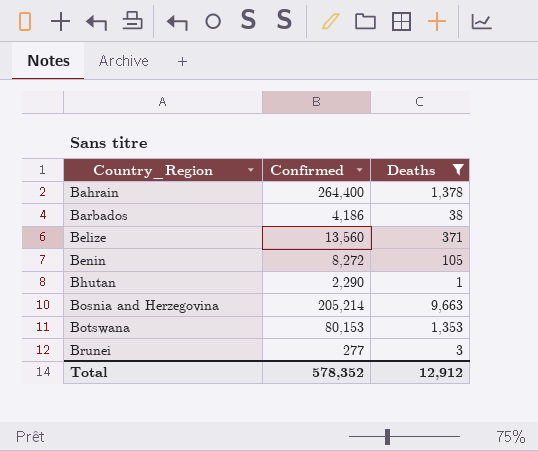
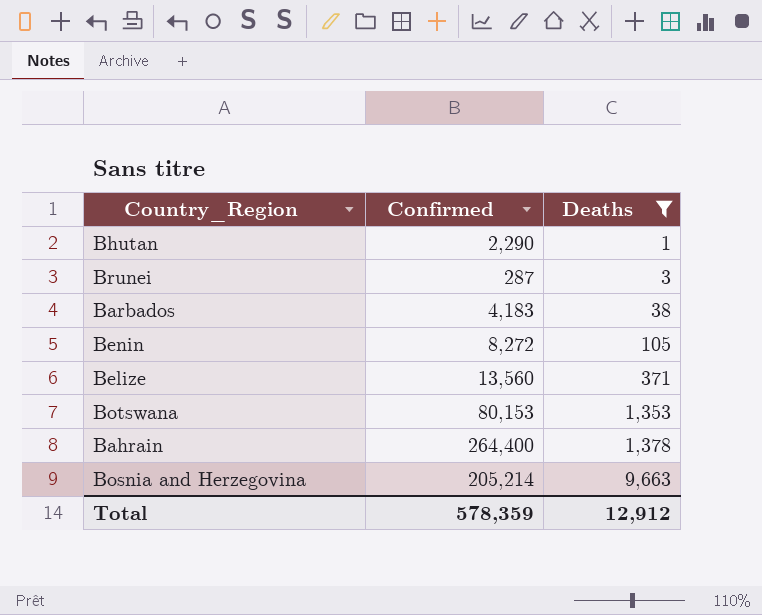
row order: Country_Region ascending -> Deaths ascending
Brunei | Confirmed: 277 -> 287
Barbados | Confirmed: 4,186 -> 4,183
Total | Confirmed: 578,352 -> 578,359

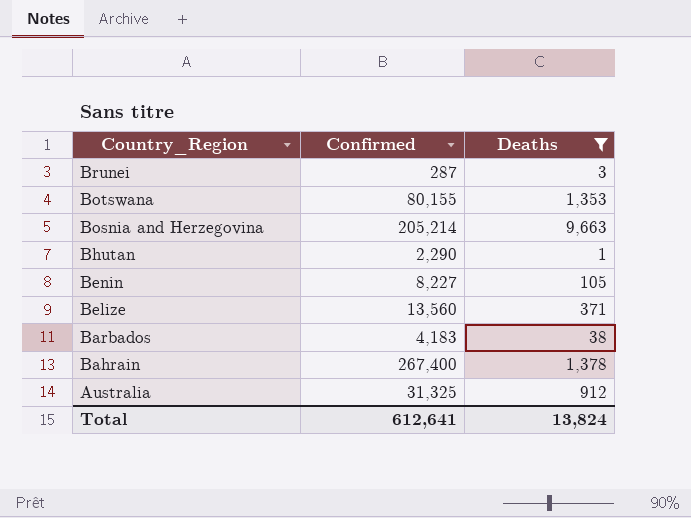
row order: Deaths ascending -> Country_Region descending
Botswana | Confirmed: 80,153 -> 80,155
Benin | Confirmed: 8,272 -> 8,227
Bahrain | Confirmed: 264,400 -> 267,400
row Australia: none -> 31,325 | 912
Total | Confirmed: 578,359 -> 612,641
Total | Deaths: 12,912 -> 13,824

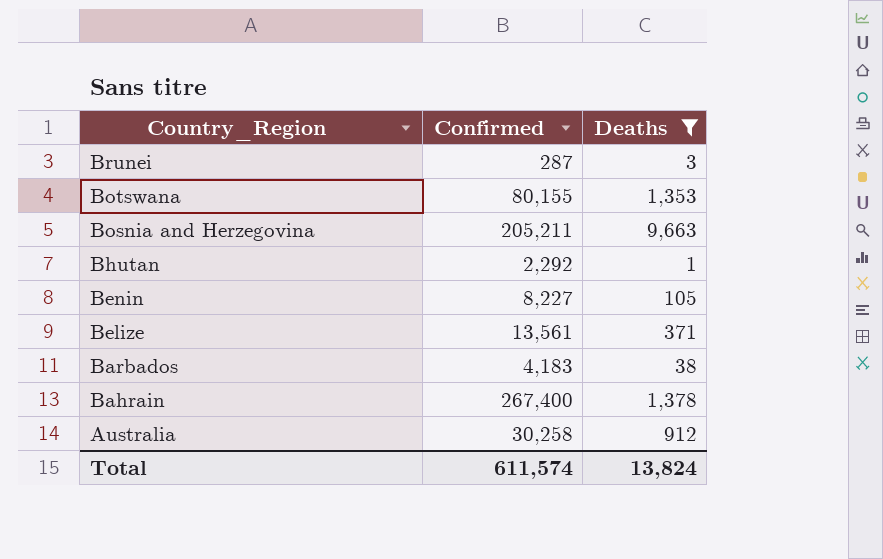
Bosnia and Herzegovina | Confirmed: 205,214 -> 205,211
Bhutan | Confirmed: 2,290 -> 2,292
Belize | Confirmed: 13,560 -> 13,561
Australia | Confirmed: 31,325 -> 30,258
Total | Confirmed: 612,641 -> 611,574

